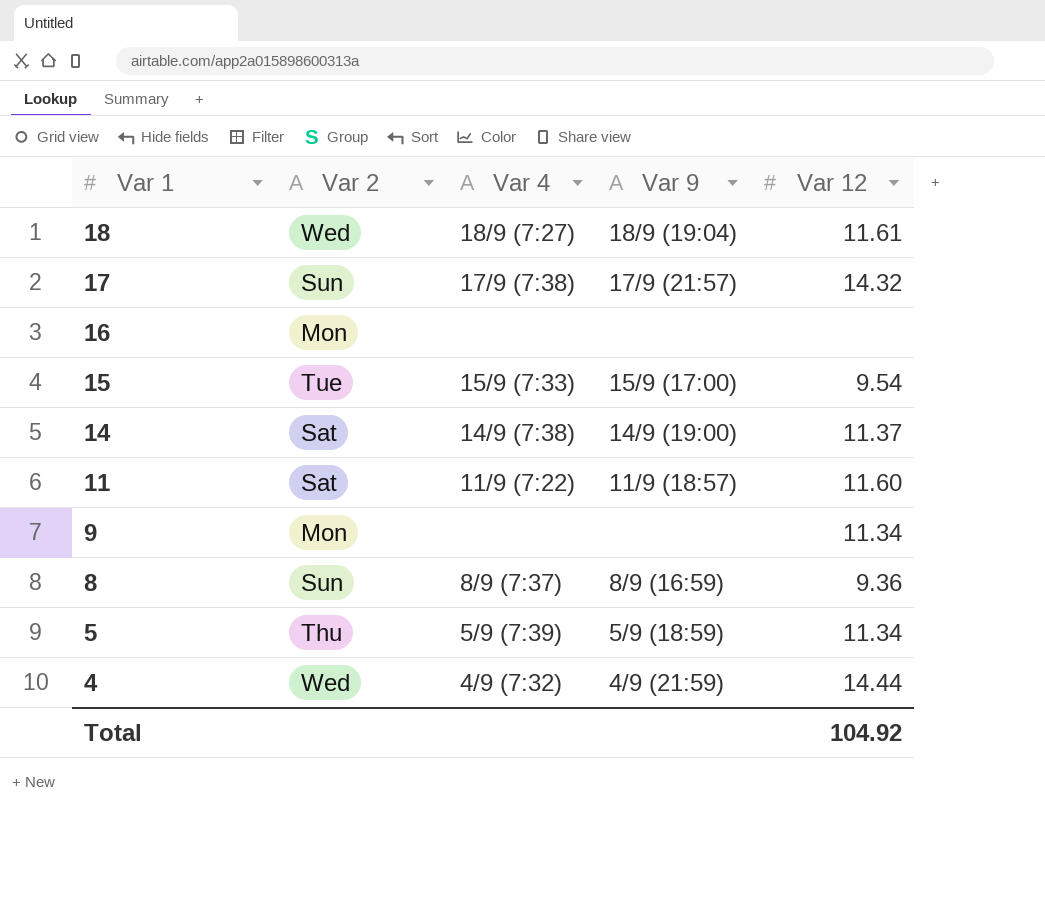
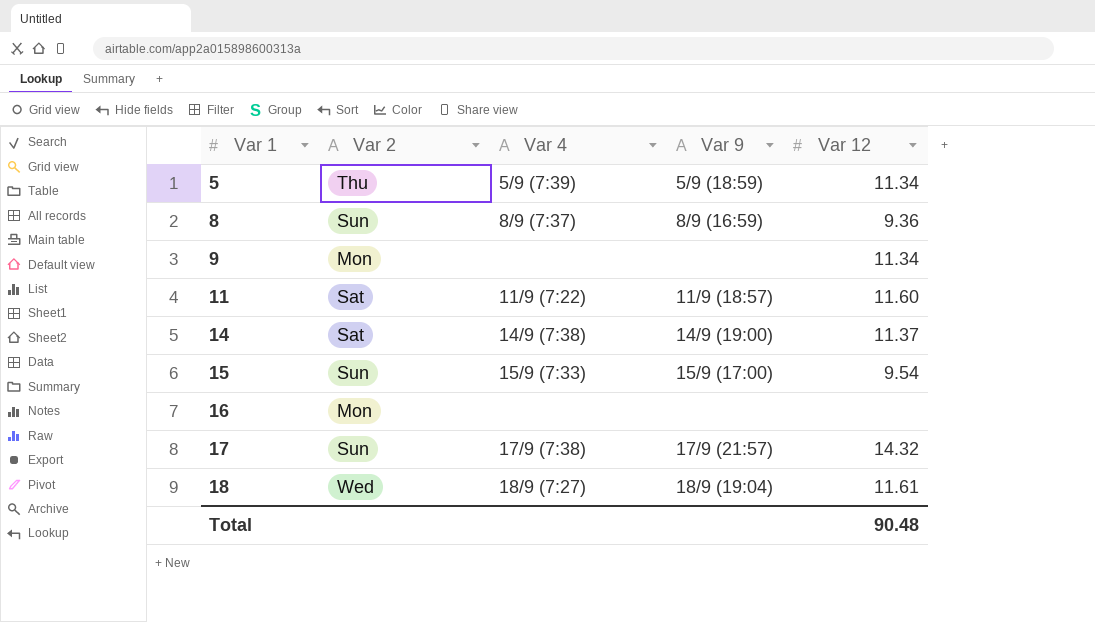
row order: Var 1 descending -> Var 1 ascending
row 4: Wed | 4/9 (7:32) | 4/9 (21:59) | 14.44 -> none
15 | Var 2: Tue -> Sun
Total | Var 12: 104.92 -> 90.48

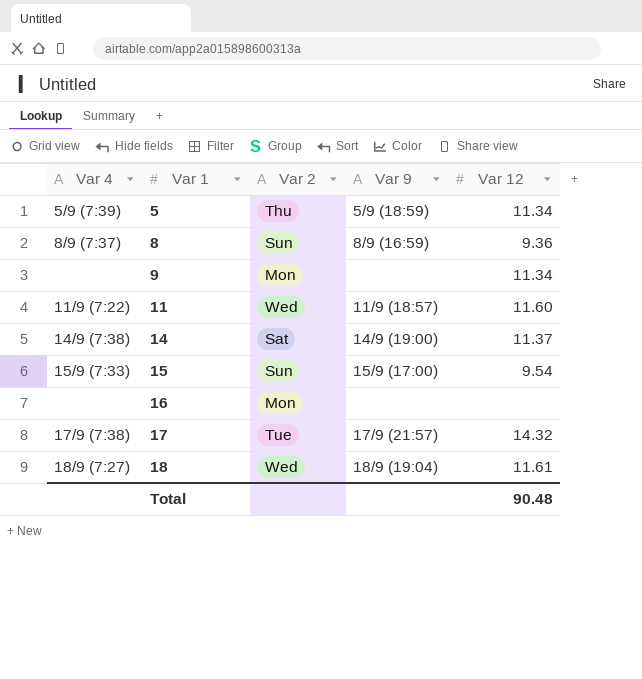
column Var 4 | position: 3 -> 1
11 | Var 2: Sat -> Wed
17 | Var 2: Sun -> Tue

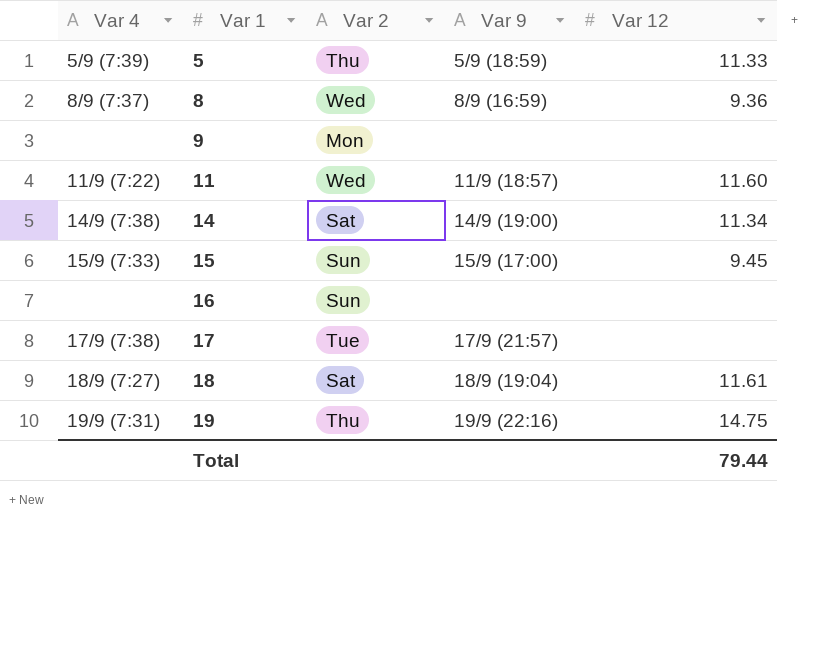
5 | Var 12: 11.34 -> 11.33
8 | Var 2: Sun -> Wed
9 | Var 12: 11.34 -> none
14 | Var 12: 11.37 -> 11.34
15 | Var 12: 9.54 -> 9.45
16 | Var 2: Mon -> Sun
17 | Var 12: 14.32 -> none
18 | Var 2: Wed -> Sat
row 19: none -> 19/9 (7:31) | Thu | 19/9 (22:16) | 14.75
Total | Var 12: 90.48 -> 79.44

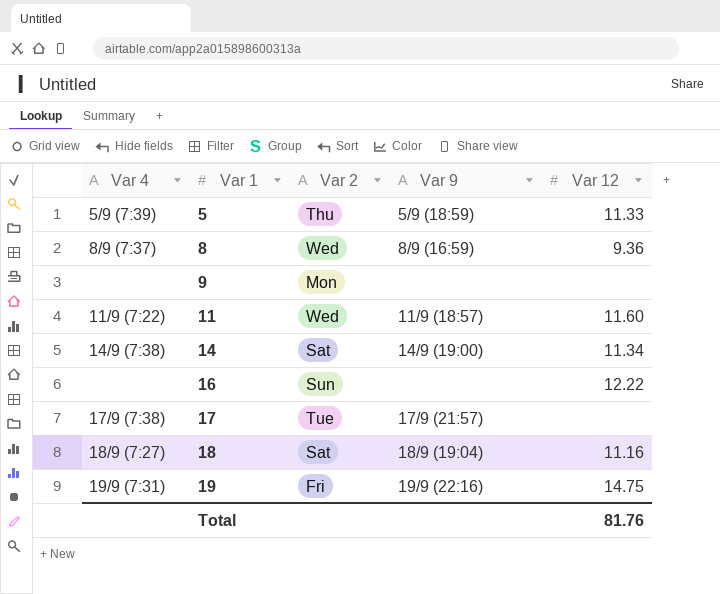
row 15: 15/9 (7:33) | Sun | 15/9 (17:00) | 9.45 -> none
16 | Var 12: none -> 12.22
18 | Var 12: 11.61 -> 11.16
19 | Var 2: Thu -> Fri
Total | Var 12: 79.44 -> 81.76

